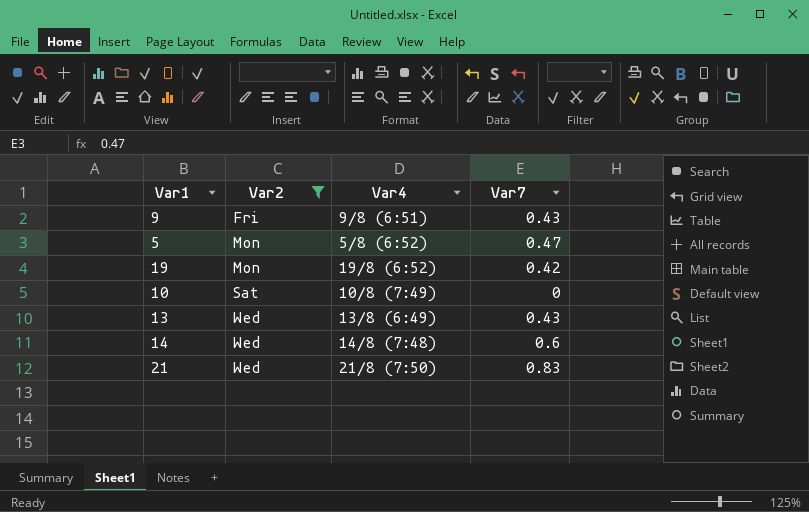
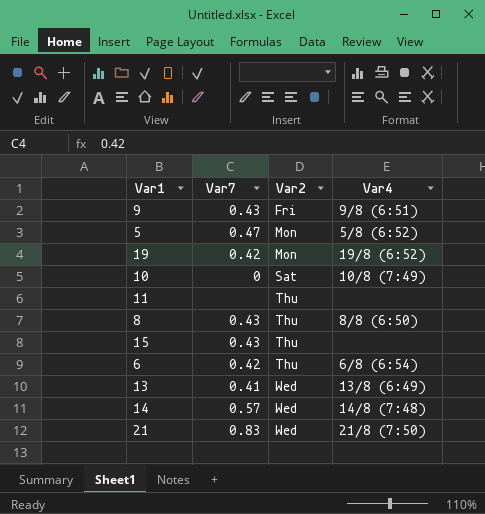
filter: Var2 != Thu -> none
column Var7 | position: 4 -> 2
13 | Var7: 0.43 -> 0.41
14 | Var7: 0.6 -> 0.57

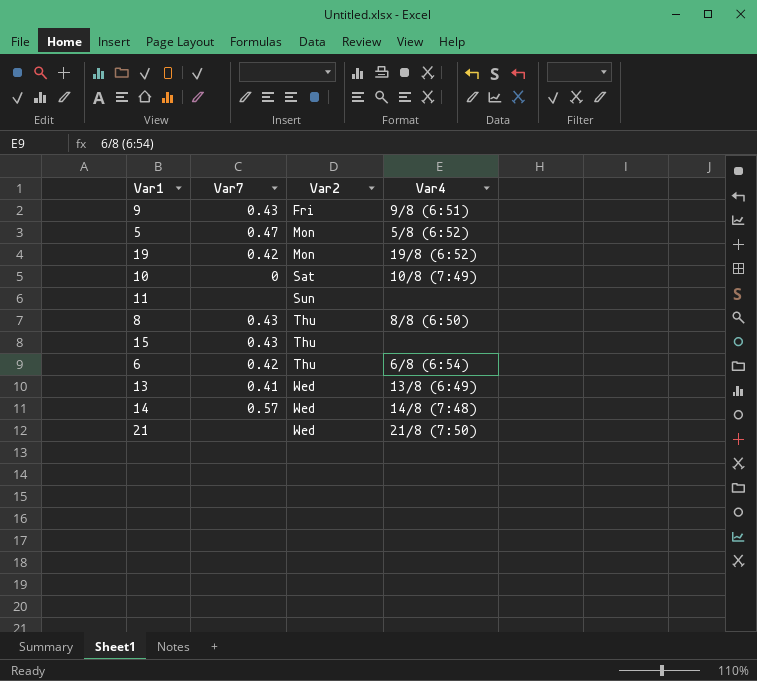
11 | Var2: Thu -> Sun
21 | Var7: 0.83 -> none

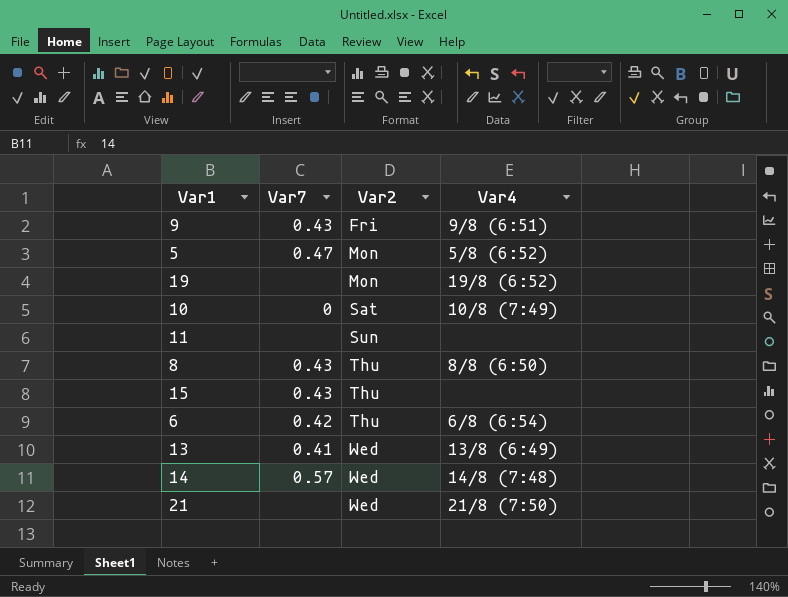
19 | Var7: 0.42 -> none

